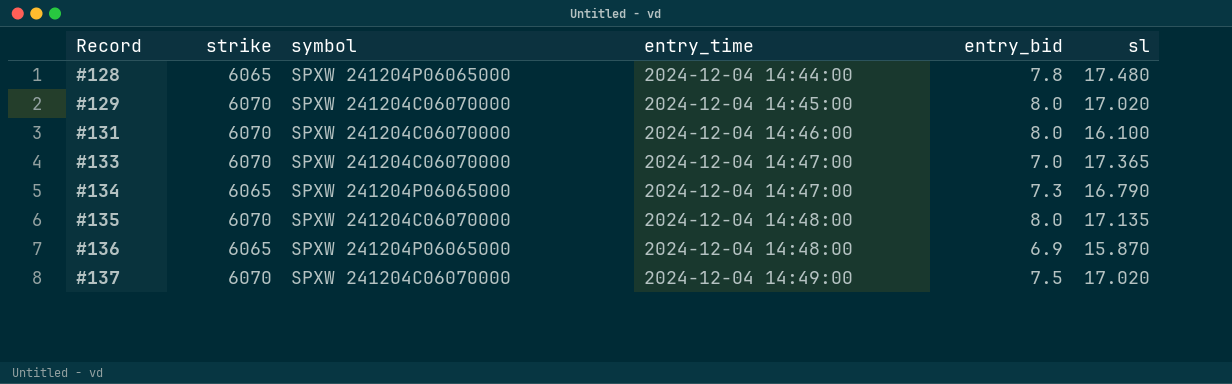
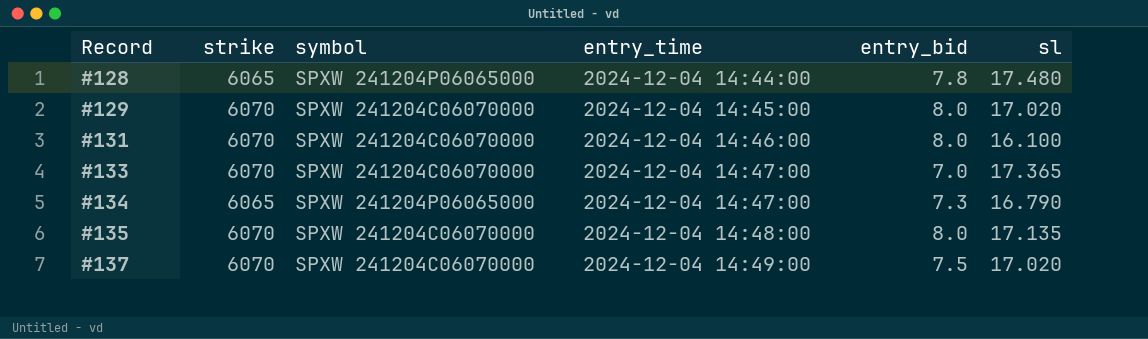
row #136: 6065 | SPXW 241204P06065000 | 2024-12-04 14:48:00 | 6.9 | 15.870 -> none

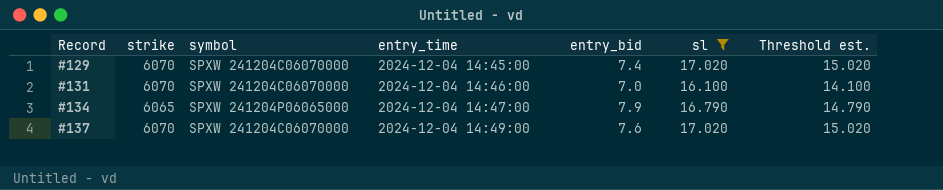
filter: none -> sl <= 17.020
column Threshold est. | formula: none -> [sl] - 2
#129 | entry_bid: 8.0 -> 7.4
#131 | entry_bid: 8.0 -> 7.0
#134 | entry_bid: 7.3 -> 7.9
#137 | entry_bid: 7.5 -> 7.6

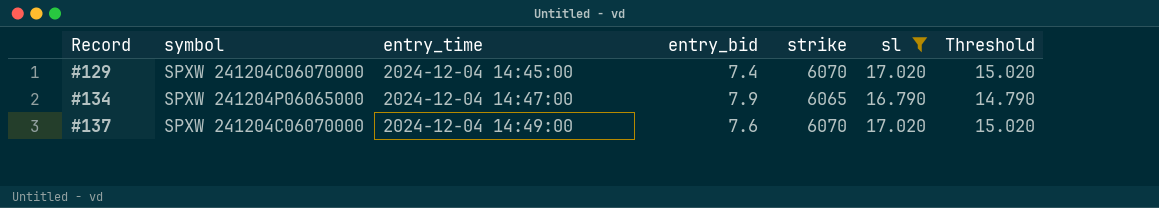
column strike | position: 2 -> 5
column name: Threshold est. -> Threshold
row #131: 6070 | SPXW 241204C06070000 | 2024-12-04 14:46:00 | 7.0 | 16.100 | 14.100 -> none

